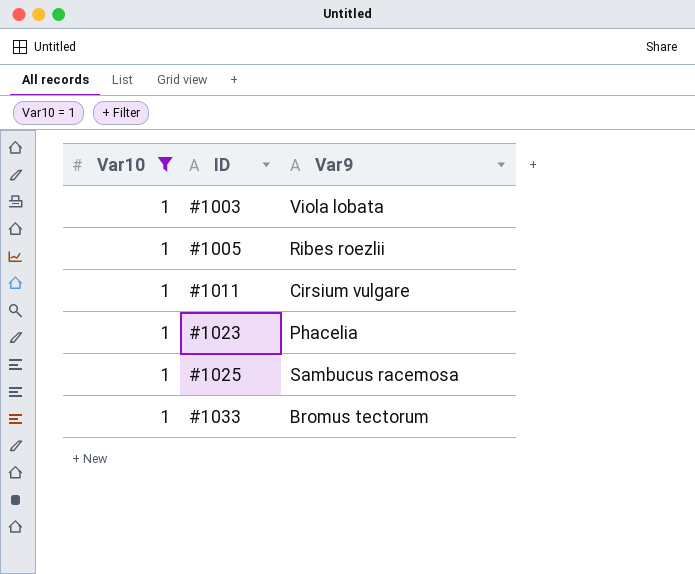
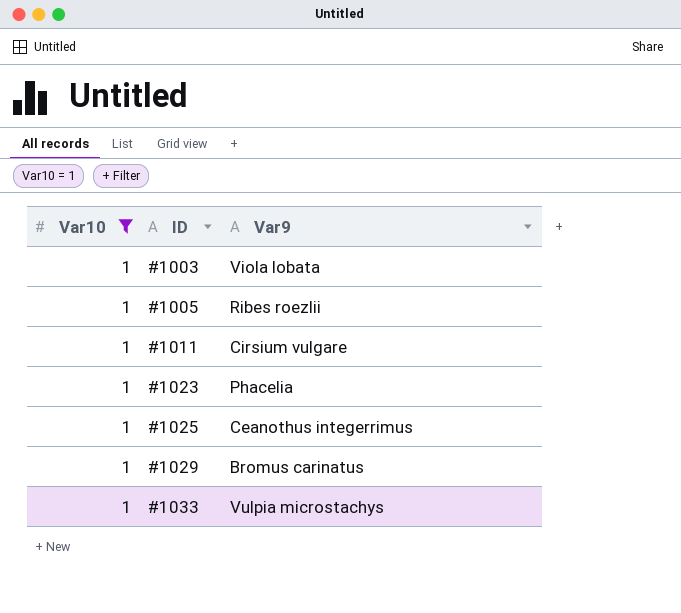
#1025 | Var9: Sambucus racemosa -> Ceanothus integerrimus
row #1029: none -> 1 | Bromus carinatus
#1033 | Var9: Bromus tectorum -> Vulpia microstachys

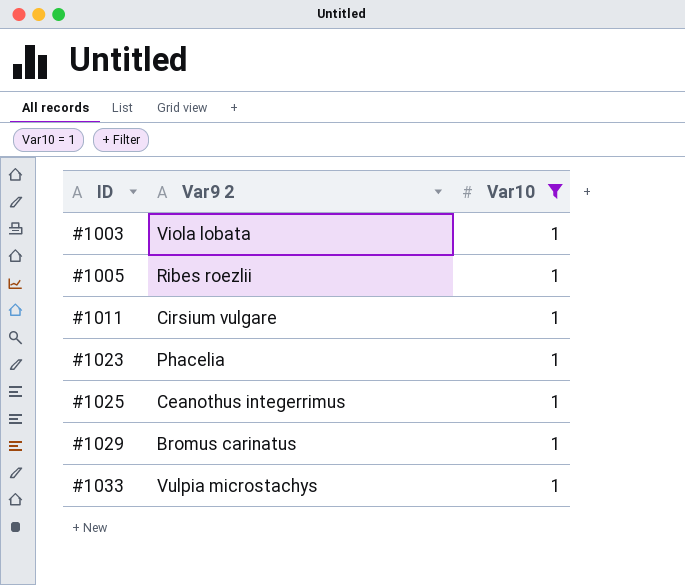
column name: Var9 -> Var9 2
column Var10 | position: 1 -> 3

